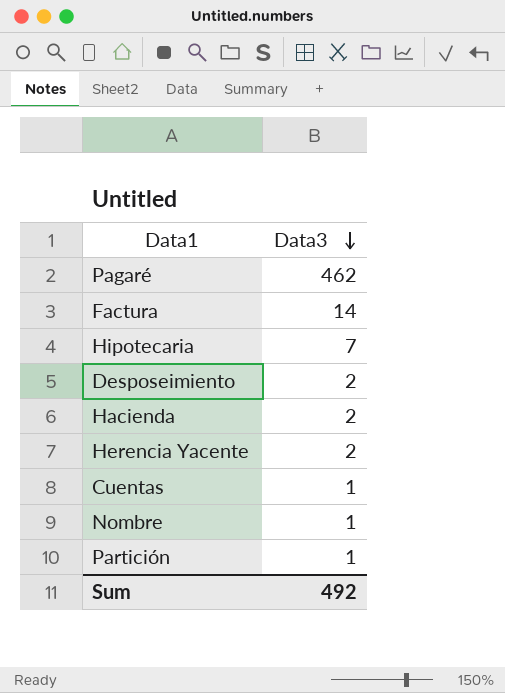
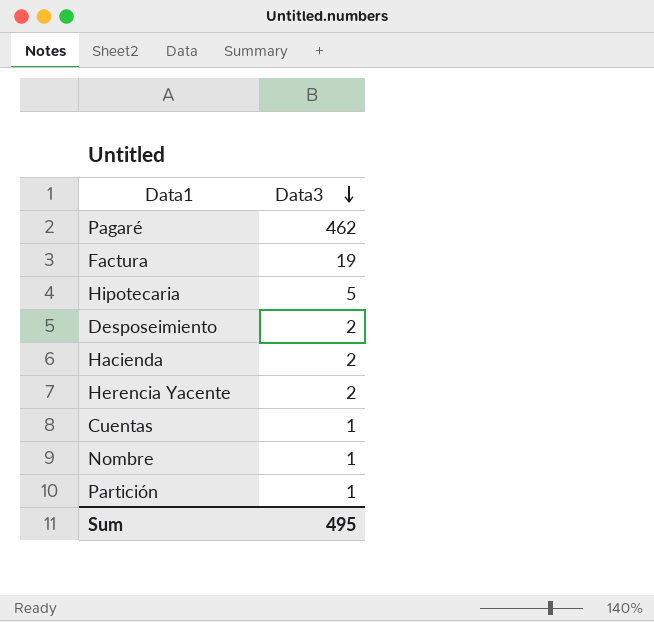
Factura | Data3: 14 -> 19
Hipotecaria | Data3: 7 -> 5
Sum | Data3: 492 -> 495

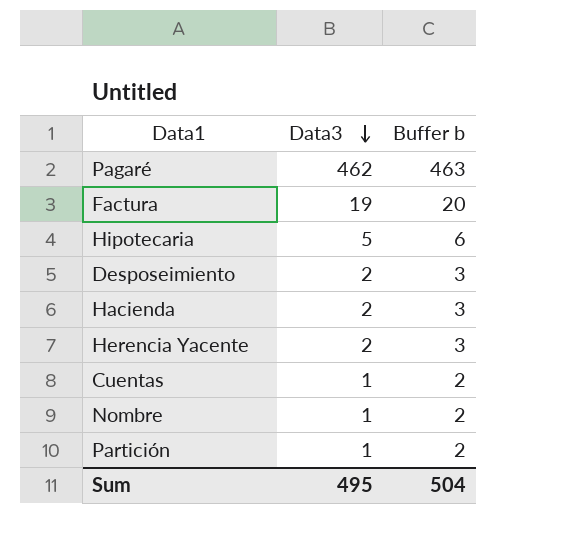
column Buffer b | formula: none -> [Data3] + 1

